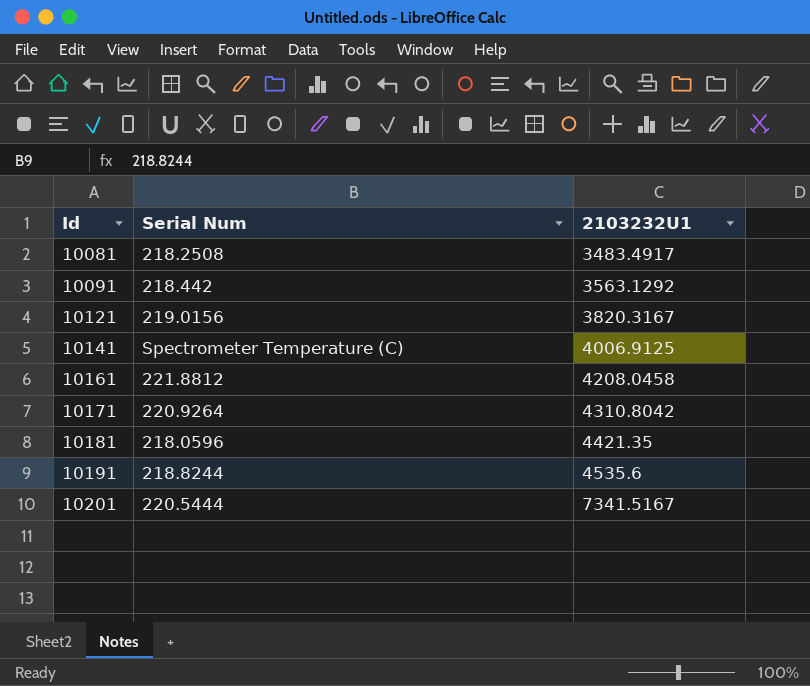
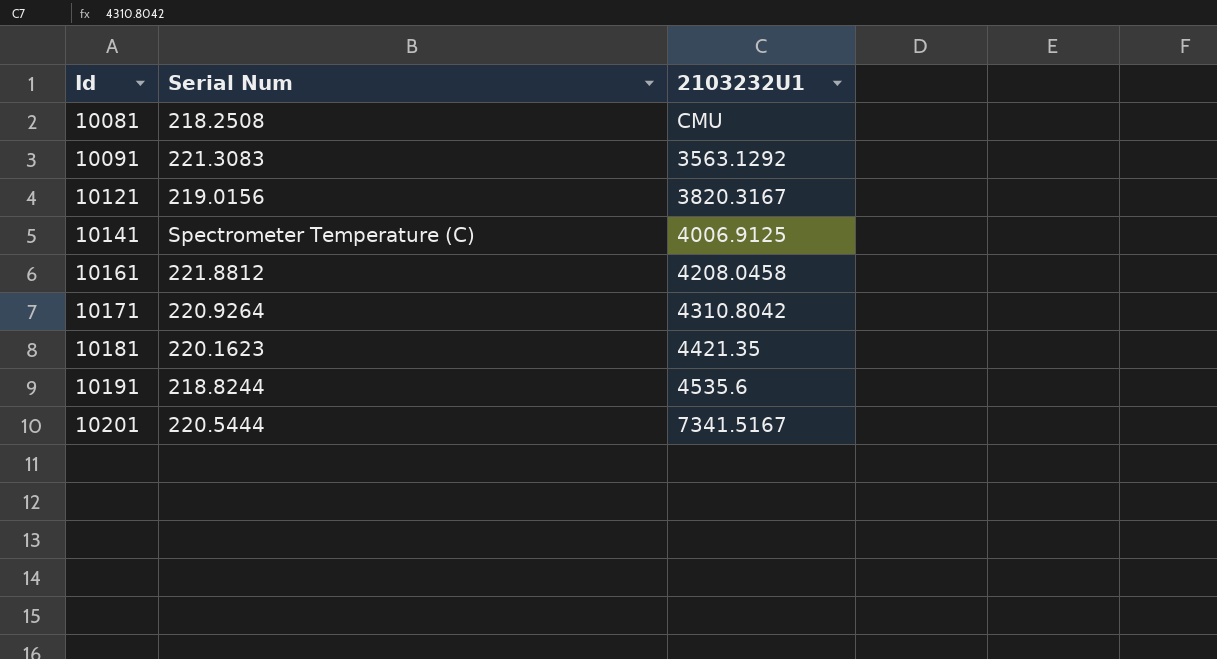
10081 | 2103232U1: 3483.4917 -> CMU
10091 | Serial Num: 218.442 -> 221.3083
10181 | Serial Num: 218.0596 -> 220.1623

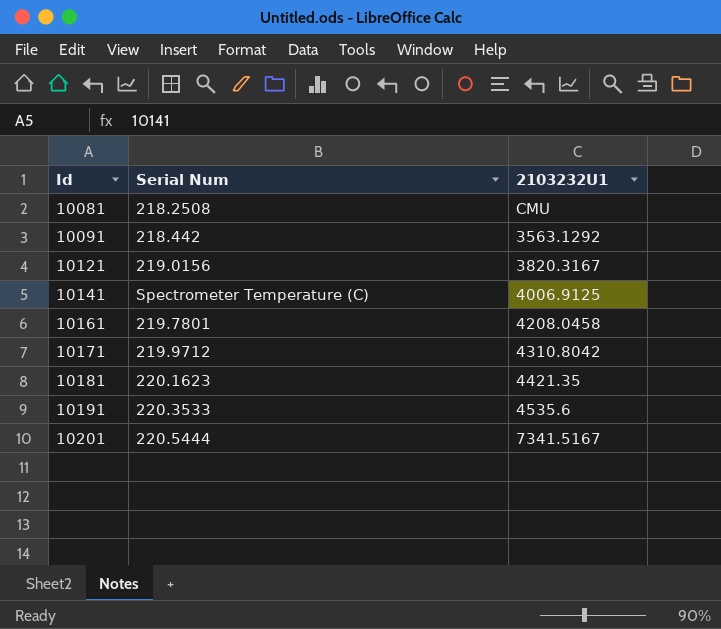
10091 | Serial Num: 221.3083 -> 218.442
10161 | Serial Num: 221.8812 -> 219.7801
10171 | Serial Num: 220.9264 -> 219.9712
10191 | Serial Num: 218.8244 -> 220.3533

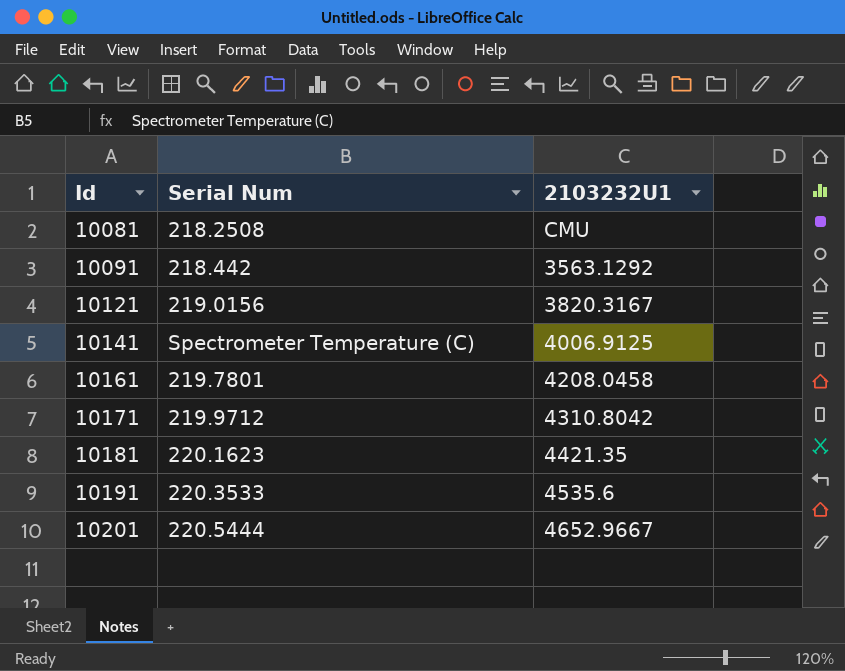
10201 | 2103232U1: 7341.5167 -> 4652.9667

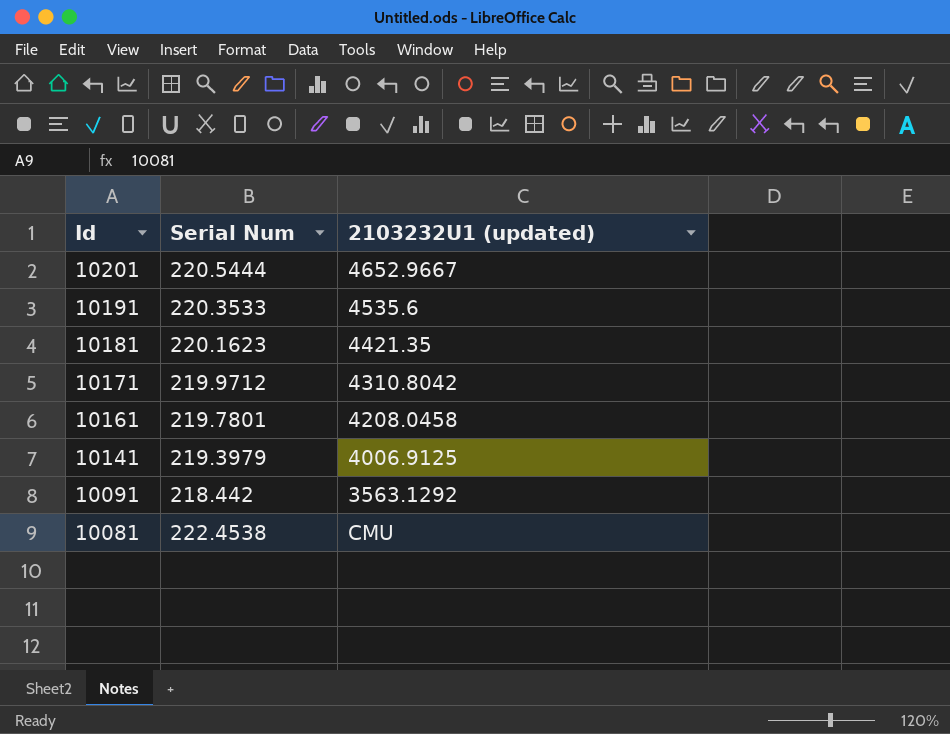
row order: Id ascending -> Id descending
column name: 2103232U1 -> 2103232U1 (updated)
row 10121: 219.0156 | 3820.3167 -> none
10141 | Serial Num: Spectrometer Temperature (C) -> 219.3979
10081 | Serial Num: 218.2508 -> 222.4538

